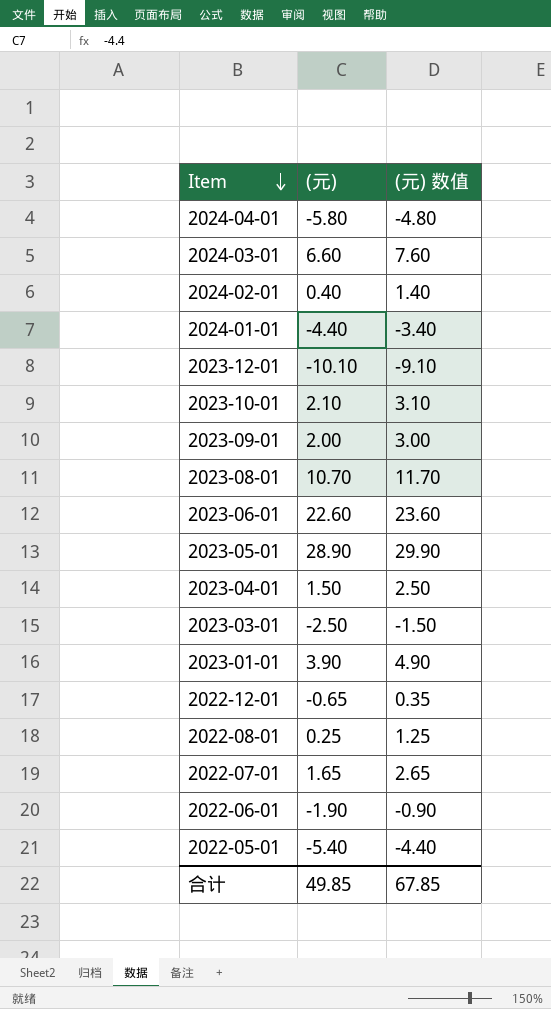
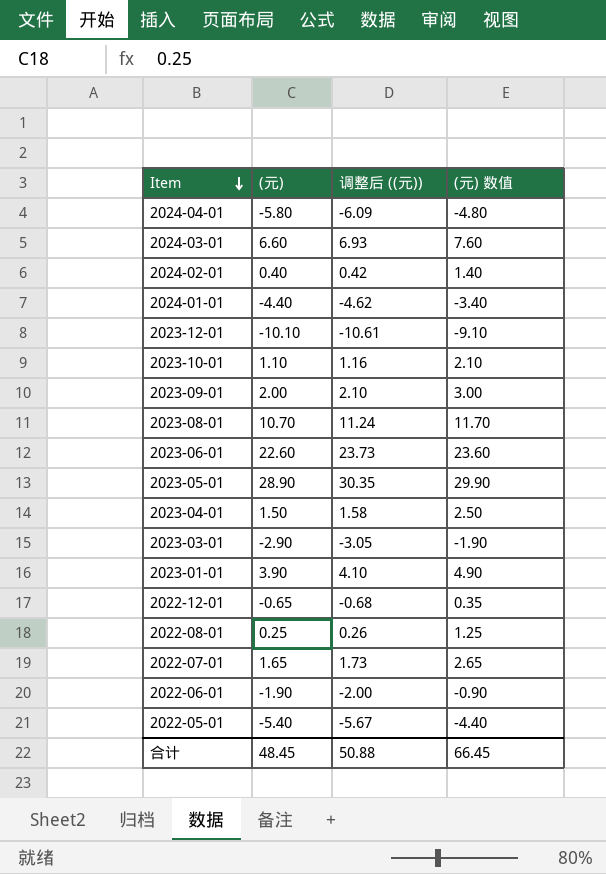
column 调整后 ((元)) | formula: none -> [(元)] * 1.05
2023-10-01 | (元): 2.10 -> 1.10
2023-10-01 | (元) 数值: 3.10 -> 2.10
2023-03-01 | (元): -2.50 -> -2.90
2023-03-01 | (元) 数值: -1.50 -> -1.90
合计 | (元): 49.85 -> 48.45
合计 | (元) 数值: 67.85 -> 66.45

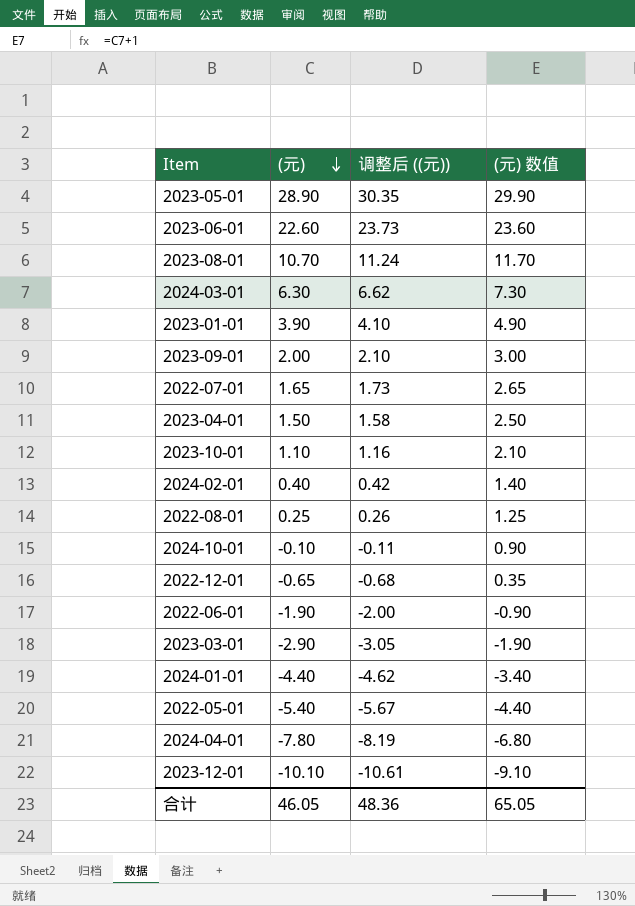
row order: Item descending -> (元) descending
2024-03-01 | (元): 6.60 -> 6.30
2024-03-01 | 调整后 ((元)): 6.93 -> 6.62
2024-03-01 | (元) 数值: 7.60 -> 7.30
row 2024-10-01: none -> -0.10 | -0.11 | 0.90
2024-04-01 | (元): -5.80 -> -7.80
2024-04-01 | 调整后 ((元)): -6.09 -> -8.19
2024-04-01 | (元) 数值: -4.80 -> -6.80
合计 | (元): 48.45 -> 46.05
合计 | 调整后 ((元)): 50.88 -> 48.36
合计 | (元) 数值: 66.45 -> 65.05

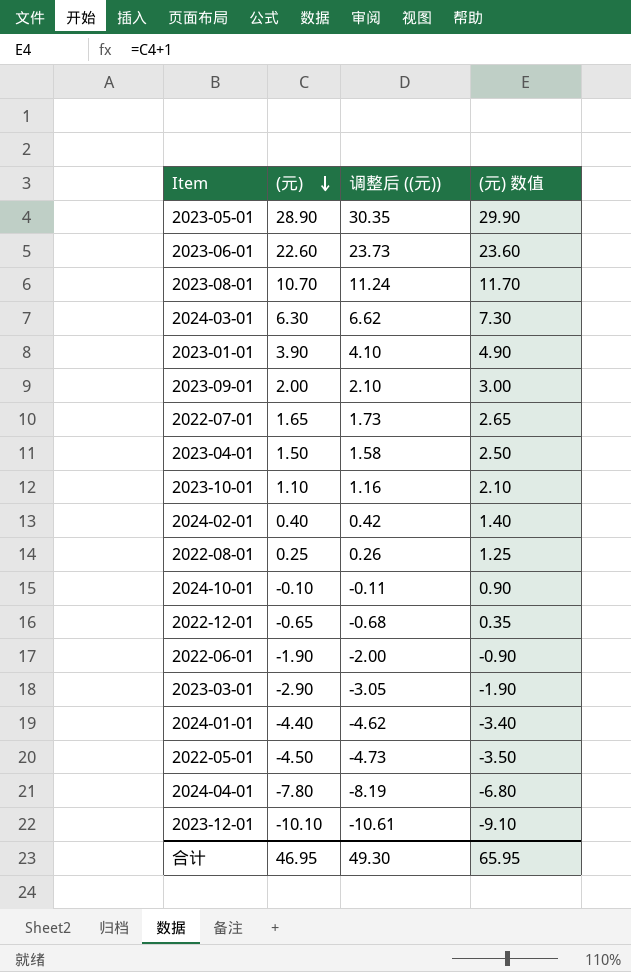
2022-05-01 | (元): -5.40 -> -4.50
2022-05-01 | 调整后 ((元)): -5.67 -> -4.73
2022-05-01 | (元) 数值: -4.40 -> -3.50
合计 | (元): 46.05 -> 46.95
合计 | 调整后 ((元)): 48.36 -> 49.30
合计 | (元) 数值: 65.05 -> 65.95

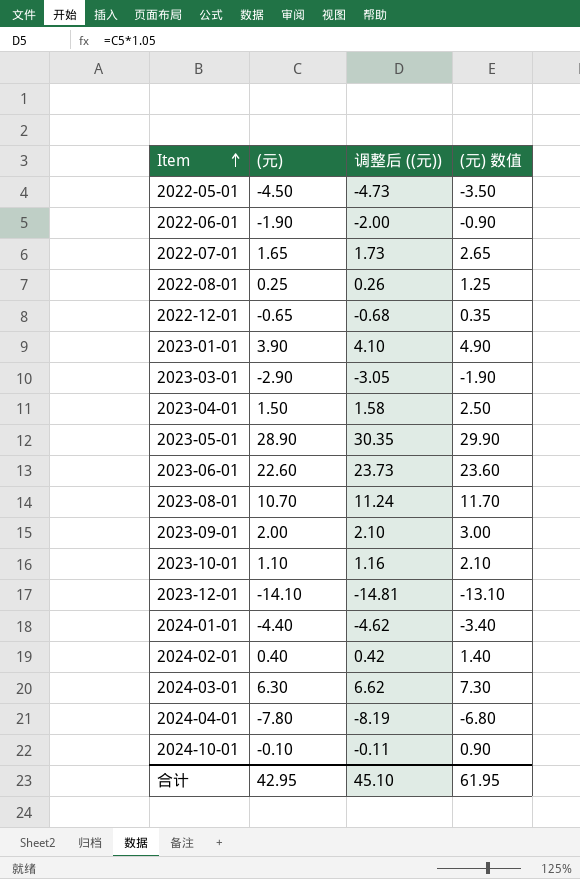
row order: (元) descending -> Item ascending
2023-12-01 | (元): -10.10 -> -14.10
2023-12-01 | 调整后 ((元)): -10.61 -> -14.81
2023-12-01 | (元) 数值: -9.10 -> -13.10
合计 | (元): 46.95 -> 42.95
合计 | 调整后 ((元)): 49.30 -> 45.10
合计 | (元) 数值: 65.95 -> 61.95

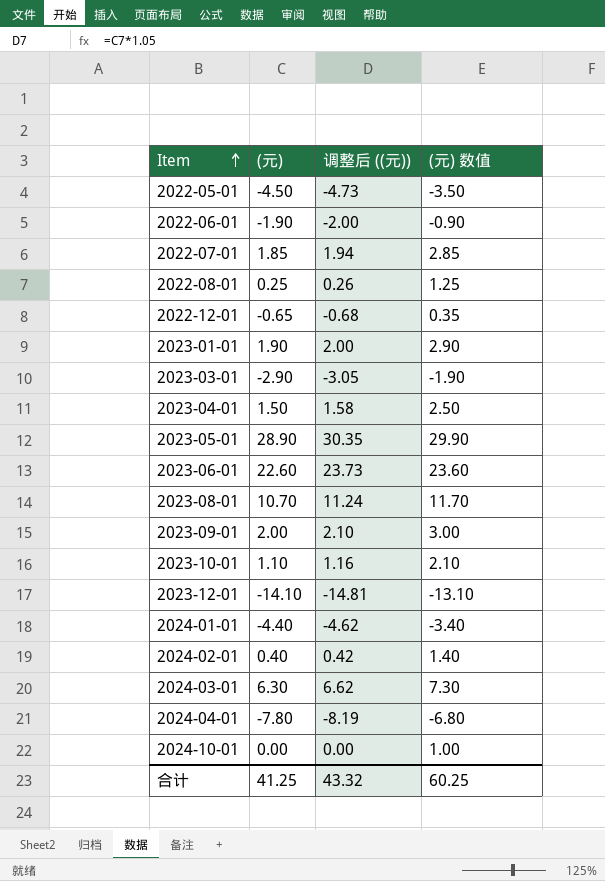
2022-07-01 | (元): 1.65 -> 1.85
2022-07-01 | 调整后 ((元)): 1.73 -> 1.94
2022-07-01 | (元) 数值: 2.65 -> 2.85
2023-01-01 | (元): 3.90 -> 1.90
2023-01-01 | 调整后 ((元)): 4.10 -> 2.00
2023-01-01 | (元) 数值: 4.90 -> 2.90
2024-10-01 | (元): -0.10 -> 0.00
2024-10-01 | 调整后 ((元)): -0.11 -> 0.00
2024-10-01 | (元) 数值: 0.90 -> 1.00
合计 | (元): 42.95 -> 41.25
合计 | 调整后 ((元)): 45.10 -> 43.32
合计 | (元) 数值: 61.95 -> 60.25

